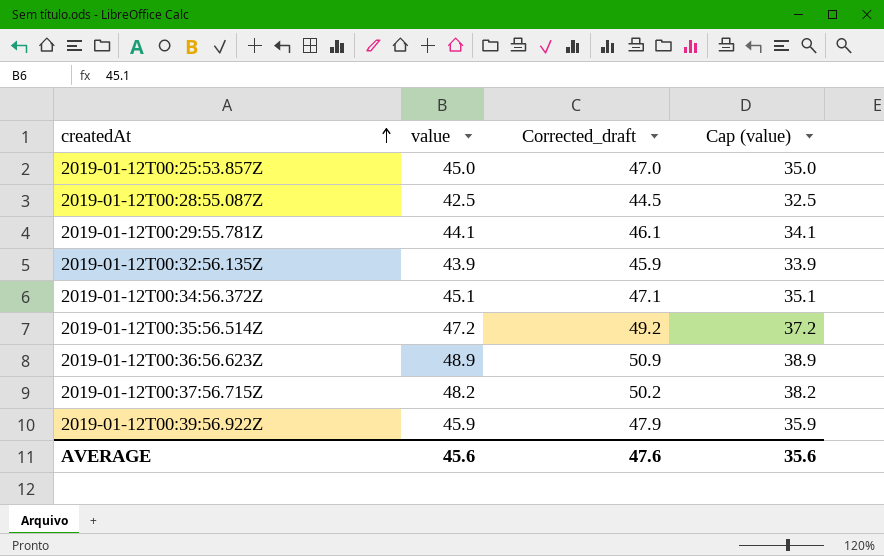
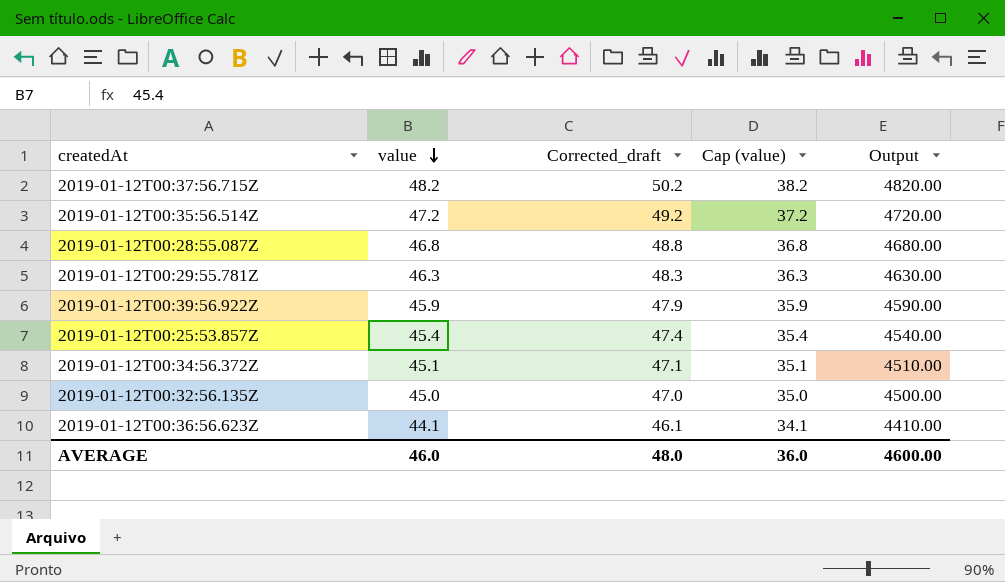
row order: createdAt ascending -> value descending
column Output | formula: none -> [value] * 100
2019-01-12T00:28:55.087Z | value: 42.5 -> 46.8
2019-01-12T00:28:55.087Z | Corrected_draft: 44.5 -> 48.8
2019-01-12T00:28:55.087Z | Cap (value): 32.5 -> 36.8
2019-01-12T00:29:55.781Z | value: 44.1 -> 46.3
2019-01-12T00:29:55.781Z | Corrected_draft: 46.1 -> 48.3
2019-01-12T00:29:55.781Z | Cap (value): 34.1 -> 36.3
2019-01-12T00:25:53.857Z | value: 45.0 -> 45.4
2019-01-12T00:25:53.857Z | Corrected_draft: 47.0 -> 47.4
2019-01-12T00:25:53.857Z | Cap (value): 35.0 -> 35.4
2019-01-12T00:32:56.135Z | value: 43.9 -> 45.0
2019-01-12T00:32:56.135Z | Corrected_draft: 45.9 -> 47.0
2019-01-12T00:32:56.135Z | Cap (value): 33.9 -> 35.0
2019-01-12T00:36:56.623Z | value: 48.9 -> 44.1
2019-01-12T00:36:56.623Z | Corrected_draft: 50.9 -> 46.1
2019-01-12T00:36:56.623Z | Cap (value): 38.9 -> 34.1
AVERAGE | value: 45.6 -> 46.0
AVERAGE | Corrected_draft: 47.6 -> 48.0
AVERAGE | Cap (value): 35.6 -> 36.0

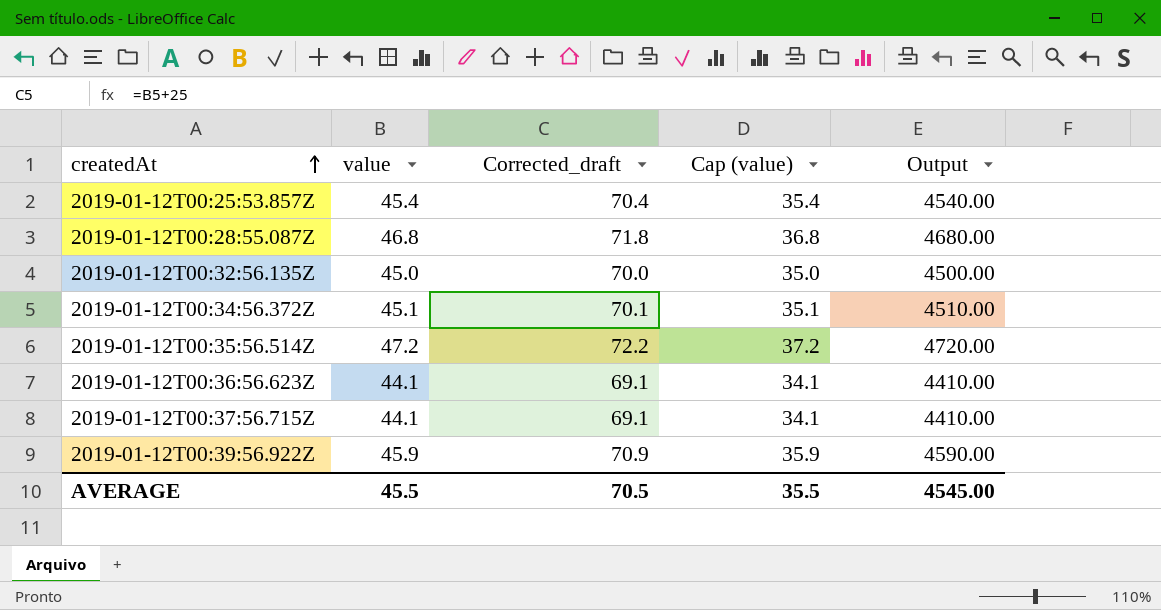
row order: value descending -> createdAt ascending
column Corrected_draft | formula: [value] + 2 -> [value] + 25
row 2019-01-12T00:29:55.781Z: 46.3 | 48.3 | 36.3 | 4630.00 -> none
2019-01-12T00:37:56.715Z | value: 48.2 -> 44.1
2019-01-12T00:37:56.715Z | Cap (value): 38.2 -> 34.1
2019-01-12T00:37:56.715Z | Output: 4820.00 -> 4410.00
AVERAGE | value: 46.0 -> 45.5
AVERAGE | Corrected_draft: 48.0 -> 70.5
AVERAGE | Cap (value): 36.0 -> 35.5
AVERAGE | Output: 4600.00 -> 4545.00

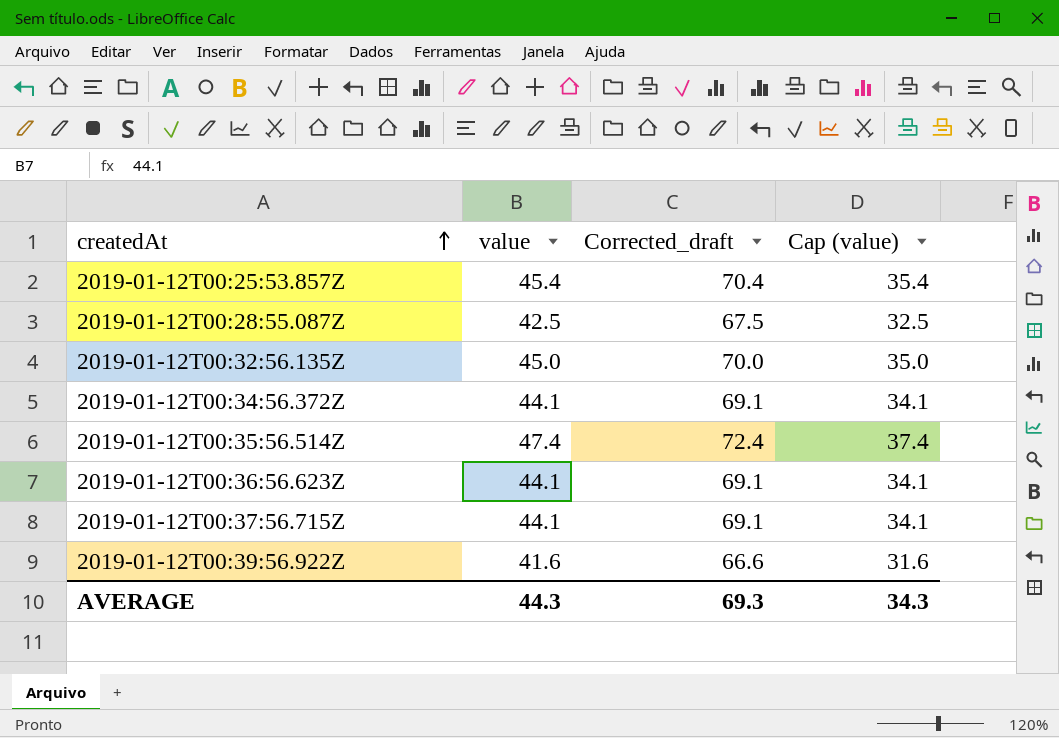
column Output | formula: [value] * 100 -> none
2019-01-12T00:28:55.087Z | value: 46.8 -> 42.5
2019-01-12T00:28:55.087Z | Corrected_draft: 71.8 -> 67.5
2019-01-12T00:28:55.087Z | Cap (value): 36.8 -> 32.5
2019-01-12T00:34:56.372Z | value: 45.1 -> 44.1
2019-01-12T00:34:56.372Z | Corrected_draft: 70.1 -> 69.1
2019-01-12T00:34:56.372Z | Cap (value): 35.1 -> 34.1
2019-01-12T00:35:56.514Z | value: 47.2 -> 47.4
2019-01-12T00:35:56.514Z | Corrected_draft: 72.2 -> 72.4
2019-01-12T00:35:56.514Z | Cap (value): 37.2 -> 37.4
2019-01-12T00:39:56.922Z | value: 45.9 -> 41.6
2019-01-12T00:39:56.922Z | Corrected_draft: 70.9 -> 66.6
2019-01-12T00:39:56.922Z | Cap (value): 35.9 -> 31.6
AVERAGE | value: 45.5 -> 44.3
AVERAGE | Corrected_draft: 70.5 -> 69.3
AVERAGE | Cap (value): 35.5 -> 34.3

